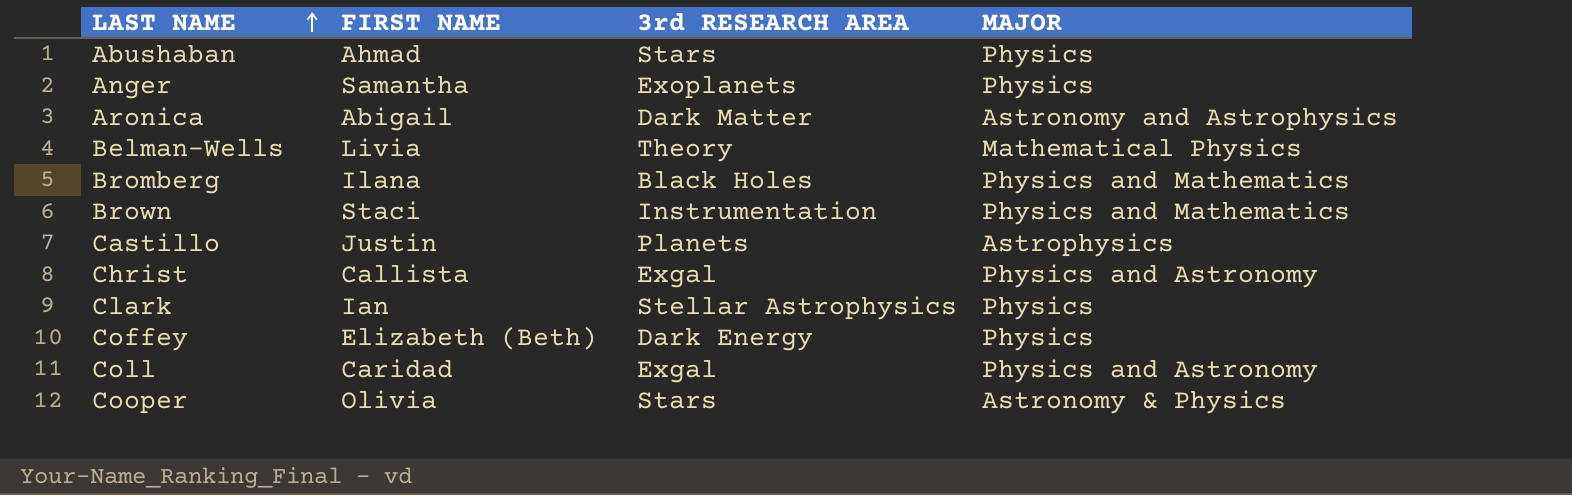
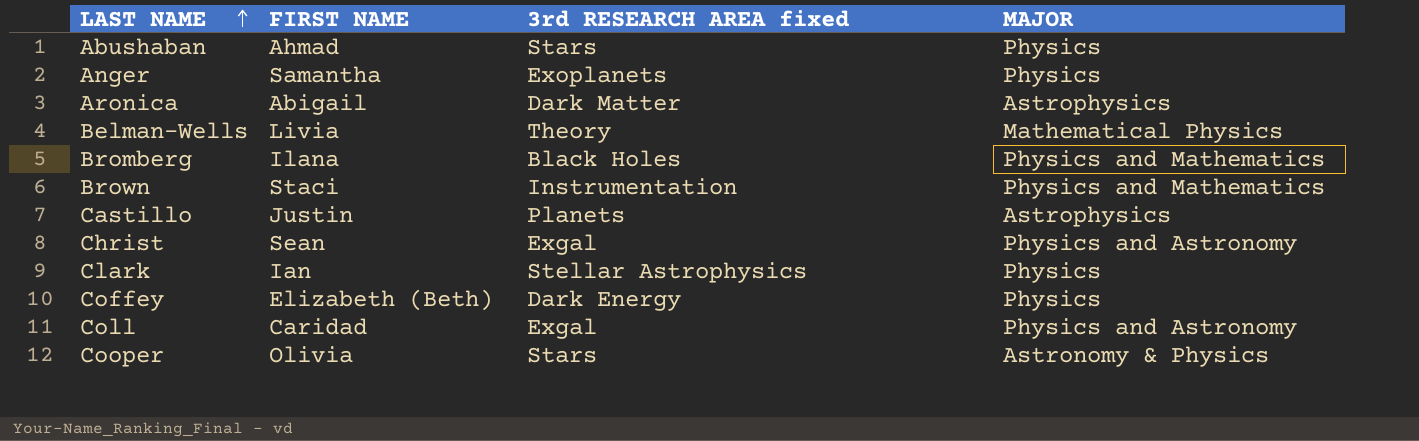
column name: 3rd RESEARCH AREA -> 3rd RESEARCH AREA fixed
Aronica | MAJOR: Astronomy and Astrophysics -> Astrophysics
Christ | FIRST NAME: Callista -> Sean

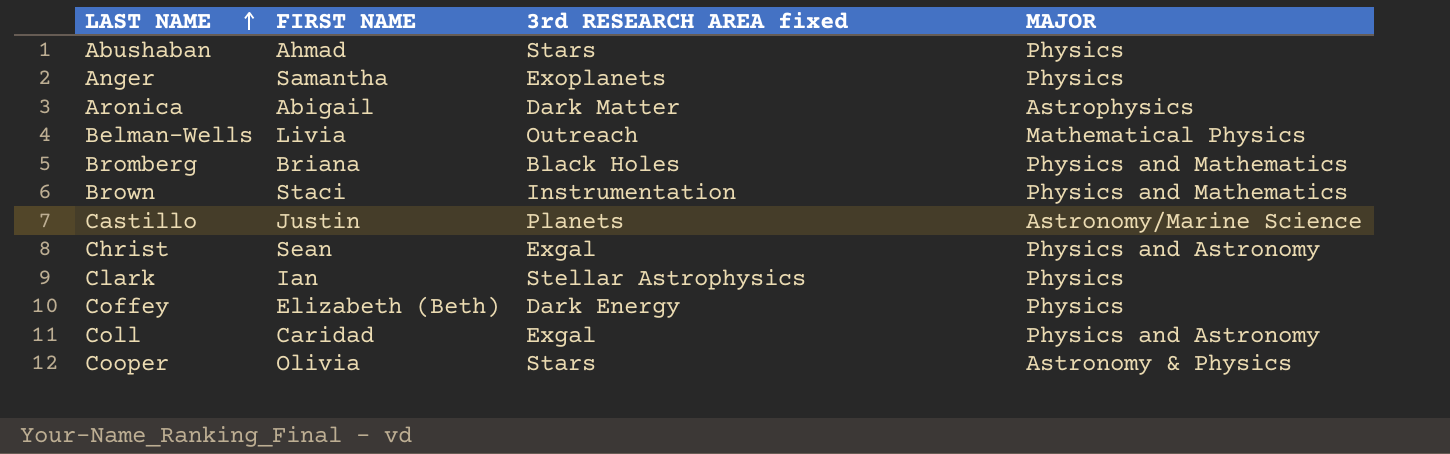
Belman-Wells | 3rd RESEARCH AREA fixed: Theory -> Outreach
Bromberg | FIRST NAME: Ilana -> Briana
Castillo | MAJOR: Astrophysics -> Astronomy/Marine Science

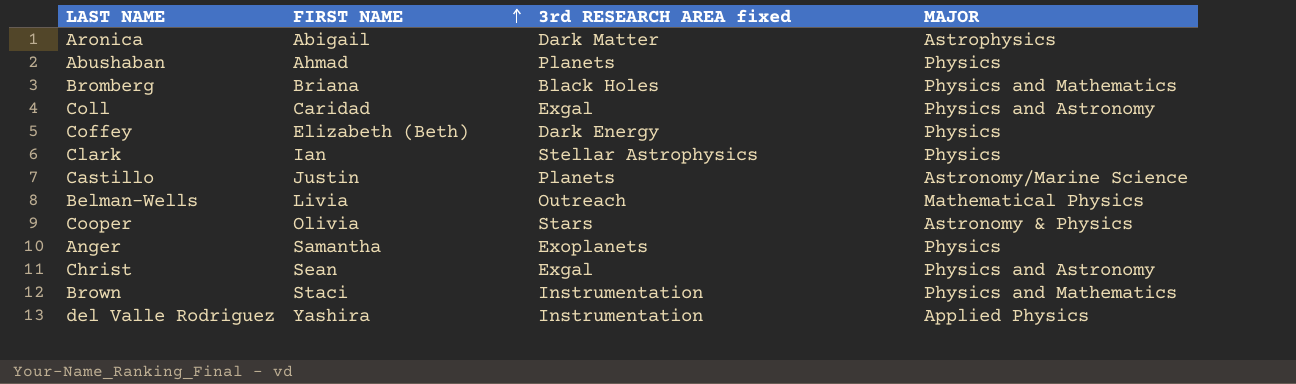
row order: LAST NAME ascending -> FIRST NAME ascending
Abushaban | 3rd RESEARCH AREA fixed: Stars -> Planets
row del Valle Rodriguez: none -> Yashira | Instrumentation | Applied Physics

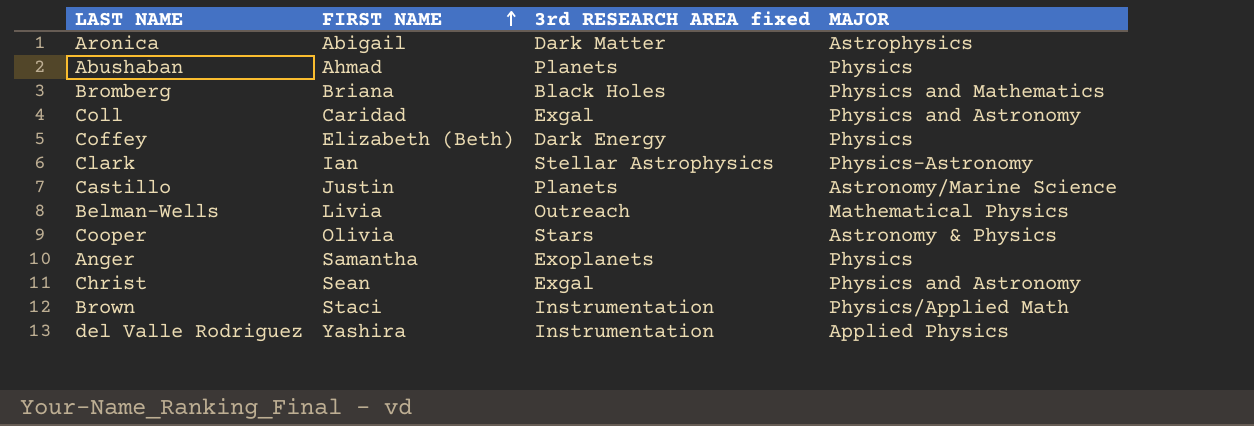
Clark | MAJOR: Physics -> Physics-Astronomy
Brown | MAJOR: Physics and Mathematics -> Physics/Applied Math

